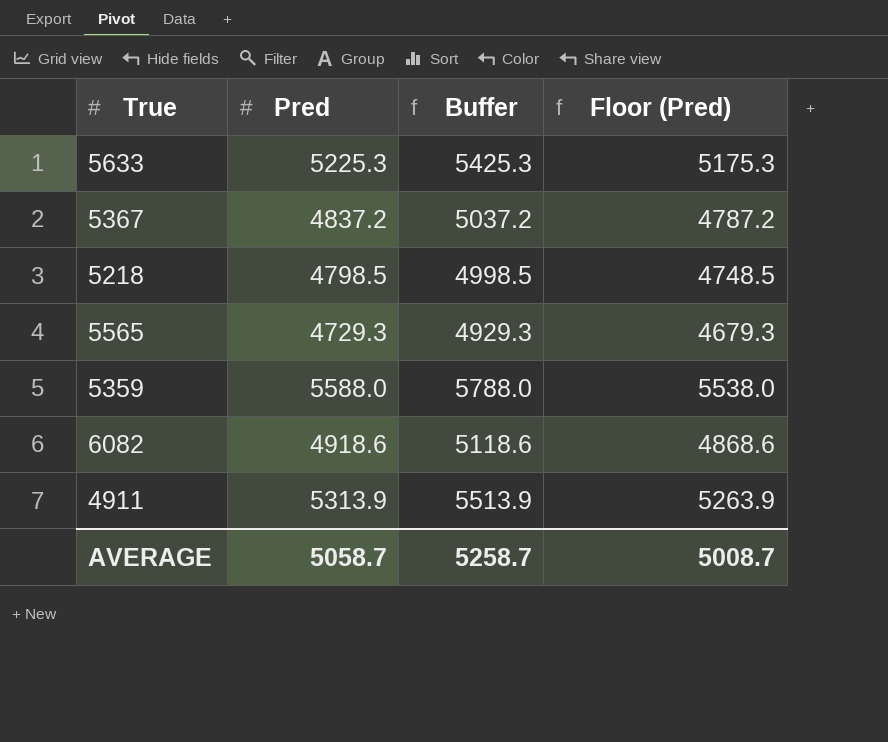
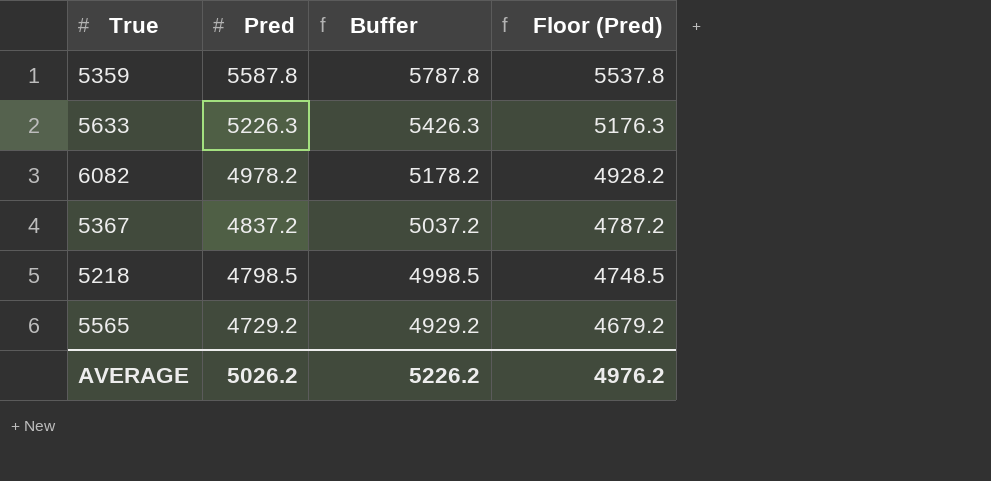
row order: none -> Pred descending
row 4911: 5313.9 | 5513.9 | 5263.9 -> none
5359 | Pred: 5588.0 -> 5587.8
5359 | Buffer: 5788.0 -> 5787.8
5359 | Floor (Pred): 5538.0 -> 5537.8
5633 | Pred: 5225.3 -> 5226.3
5633 | Buffer: 5425.3 -> 5426.3
5633 | Floor (Pred): 5175.3 -> 5176.3
6082 | Pred: 4918.6 -> 4978.2
6082 | Buffer: 5118.6 -> 5178.2
6082 | Floor (Pred): 4868.6 -> 4928.2
5565 | Pred: 4729.3 -> 4729.2
5565 | Buffer: 4929.3 -> 4929.2
5565 | Floor (Pred): 4679.3 -> 4679.2
AVERAGE | Pred: 5058.7 -> 5026.2
AVERAGE | Buffer: 5258.7 -> 5226.2
AVERAGE | Floor (Pred): 5008.7 -> 4976.2

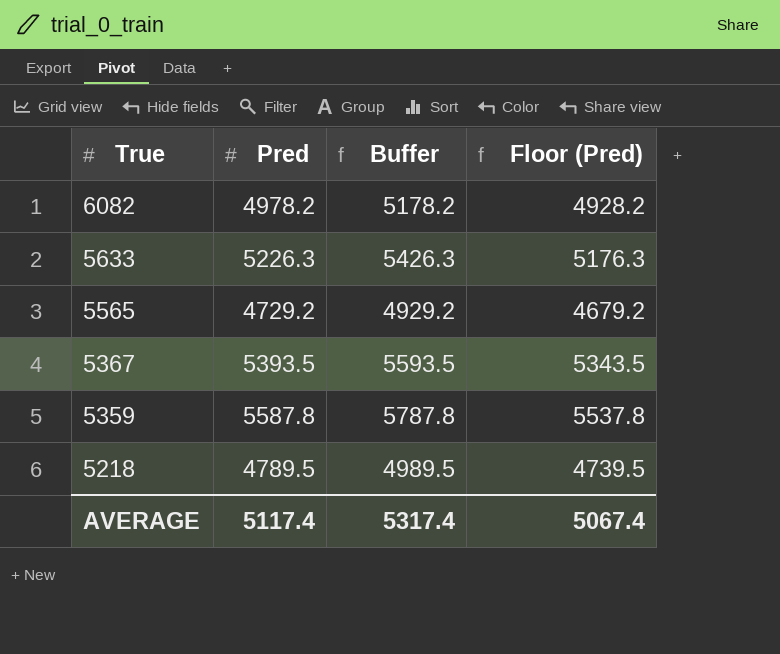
row order: Pred descending -> True descending
5367 | Pred: 4837.2 -> 5393.5
5367 | Buffer: 5037.2 -> 5593.5
5367 | Floor (Pred): 4787.2 -> 5343.5
5218 | Pred: 4798.5 -> 4789.5
5218 | Buffer: 4998.5 -> 4989.5
5218 | Floor (Pred): 4748.5 -> 4739.5
AVERAGE | Pred: 5026.2 -> 5117.4
AVERAGE | Buffer: 5226.2 -> 5317.4
AVERAGE | Floor (Pred): 4976.2 -> 5067.4

